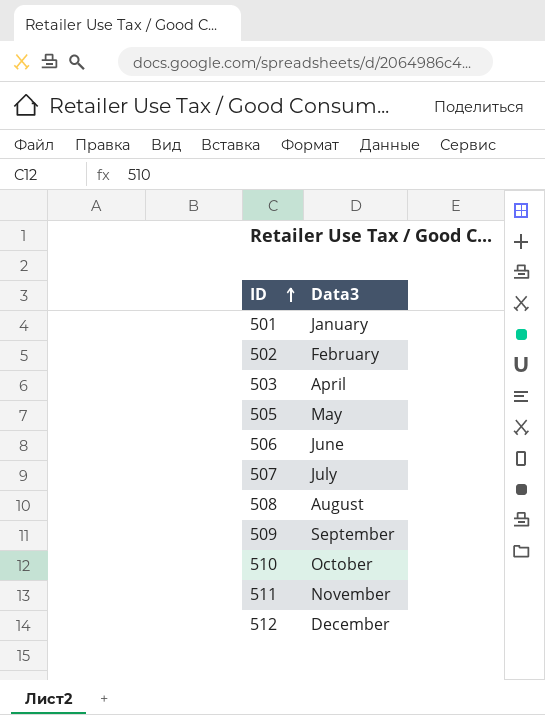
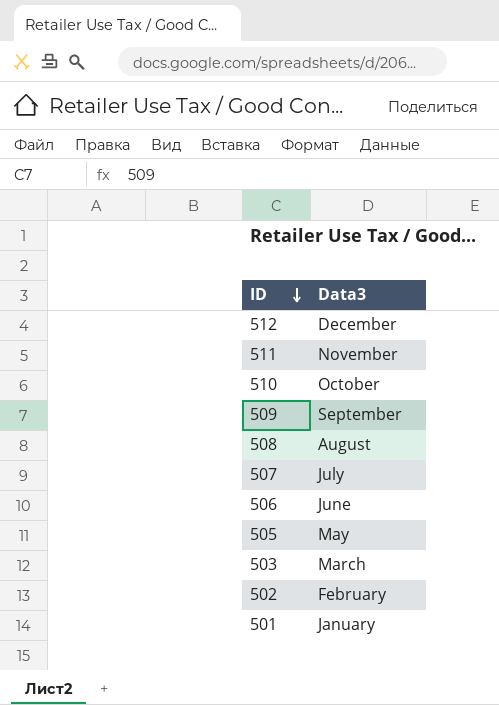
row order: ID ascending -> ID descending
503 | Data3: April -> March

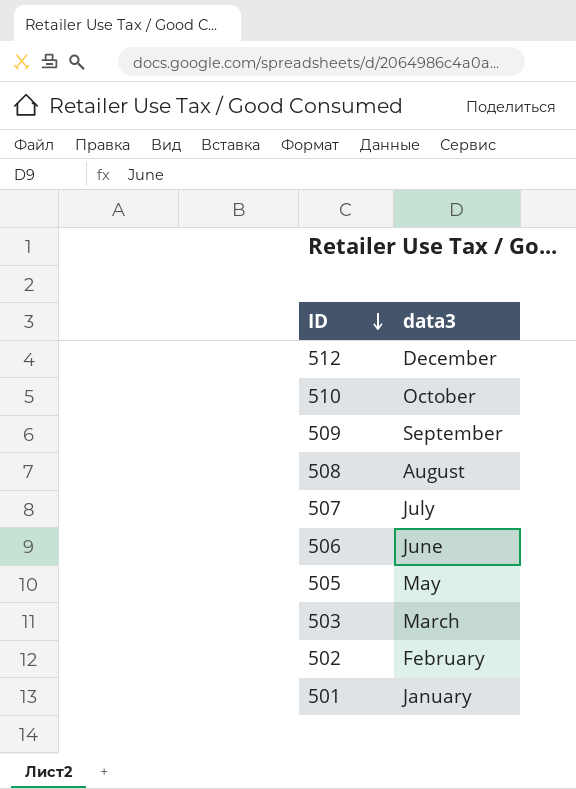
column name: Data3 -> data3
row 511: November -> none

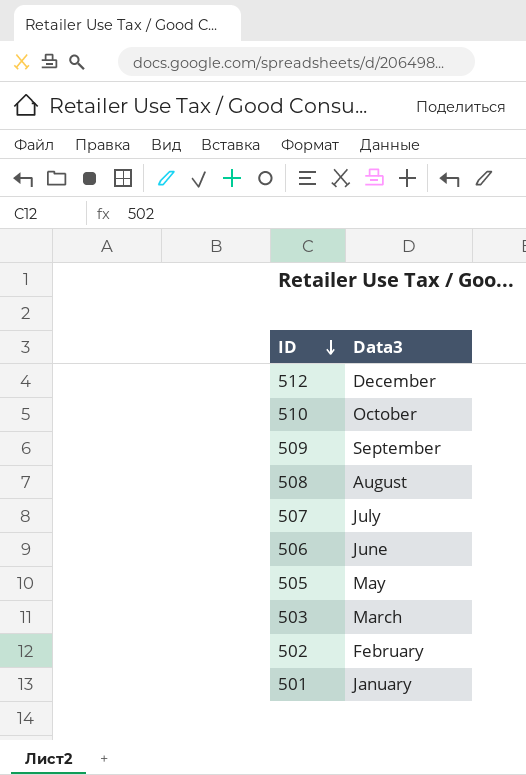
column name: data3 -> Data3

